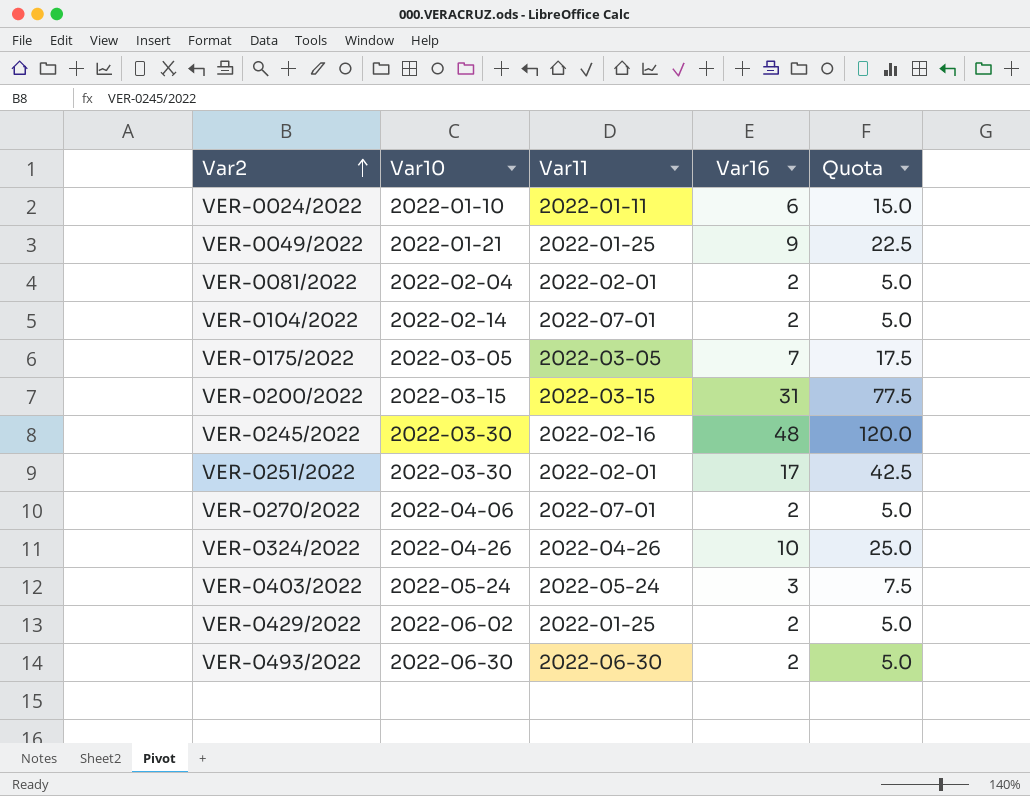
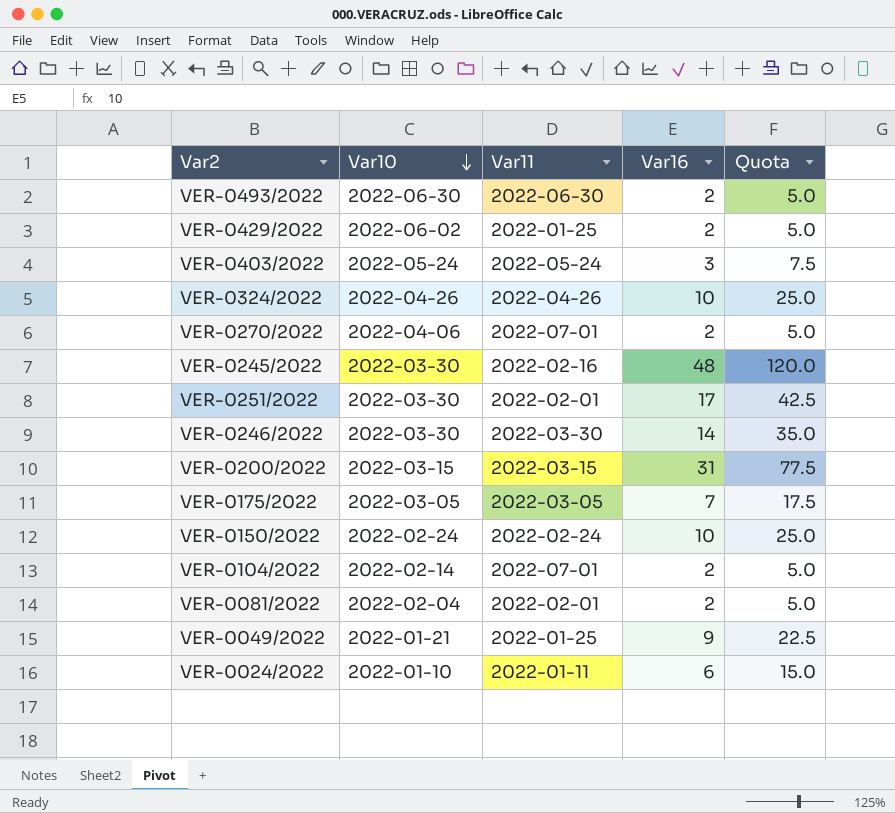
row order: Var2 ascending -> Var10 descending
row VER-0246/2022: none -> 2022-03-30 | 2022-03-30 | 14 | 35.0
row VER-0150/2022: none -> 2022-02-24 | 2022-02-24 | 10 | 25.0

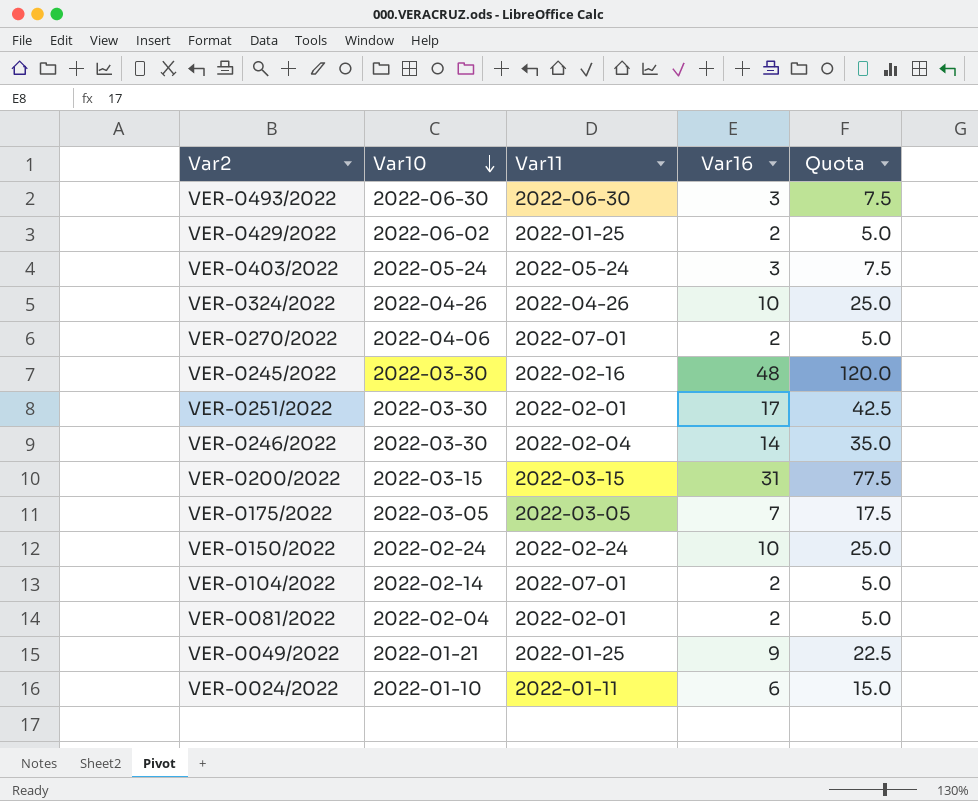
VER-0493/2022 | Var16: 2 -> 3
VER-0493/2022 | Quota: 5.0 -> 7.5
VER-0246/2022 | Var11: 2022-03-30 -> 2022-02-04

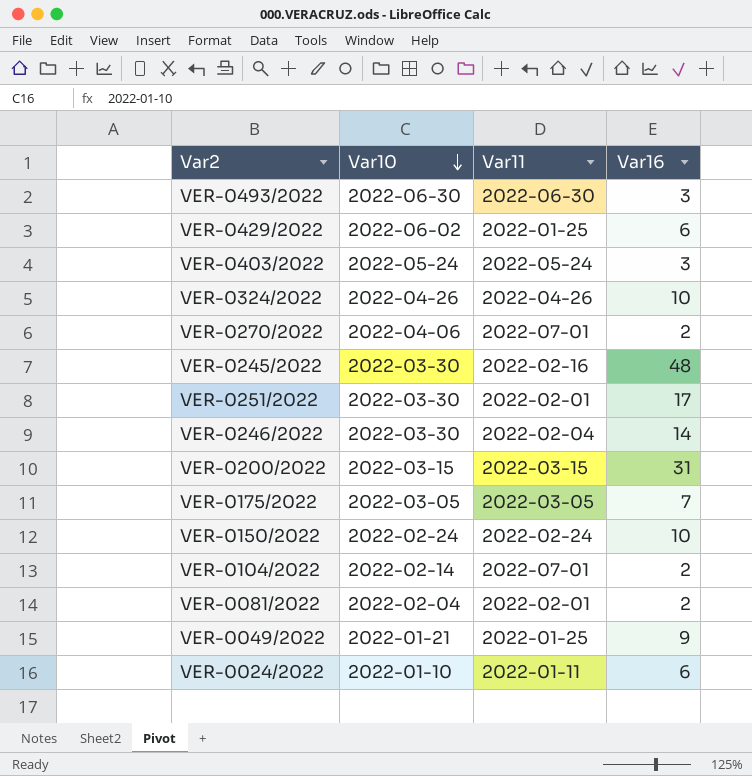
column Quota | formula: [Var16] * 2.5 -> none
VER-0429/2022 | Var16: 2 -> 6

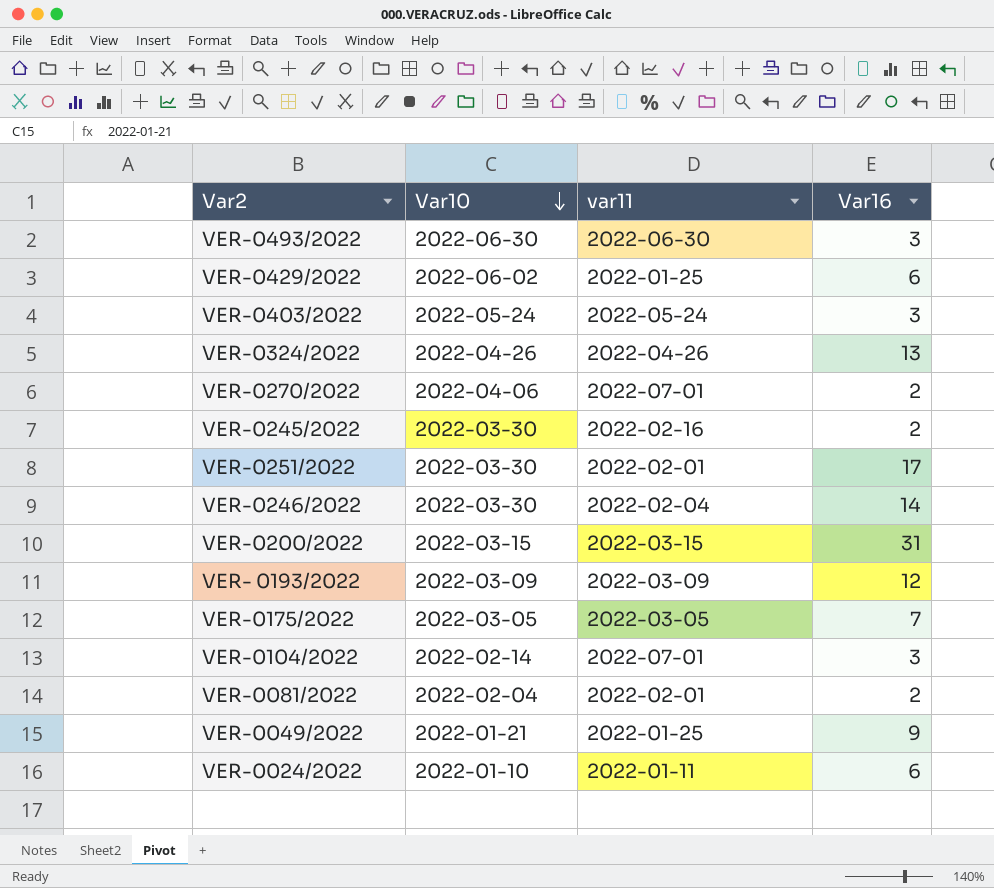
column name: Var11 -> var11
row VER-0150/2022: 2022-02-24 | 2022-02-24 | 10 -> none
VER-0324/2022 | Var16: 10 -> 13
VER-0245/2022 | Var16: 48 -> 2
row VER- 0193/2022: none -> 2022-03-09 | 2022-03-09 | 12
VER-0104/2022 | Var16: 2 -> 3

